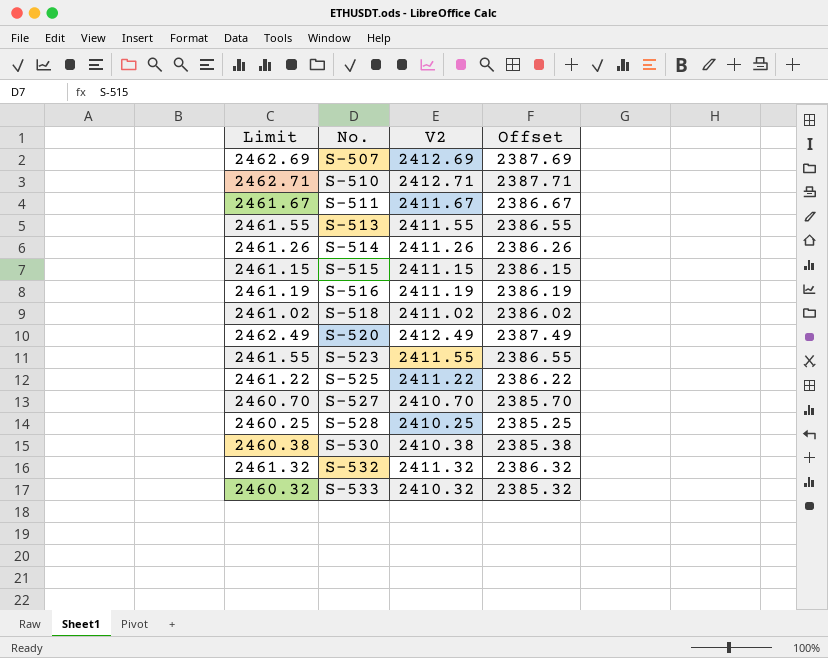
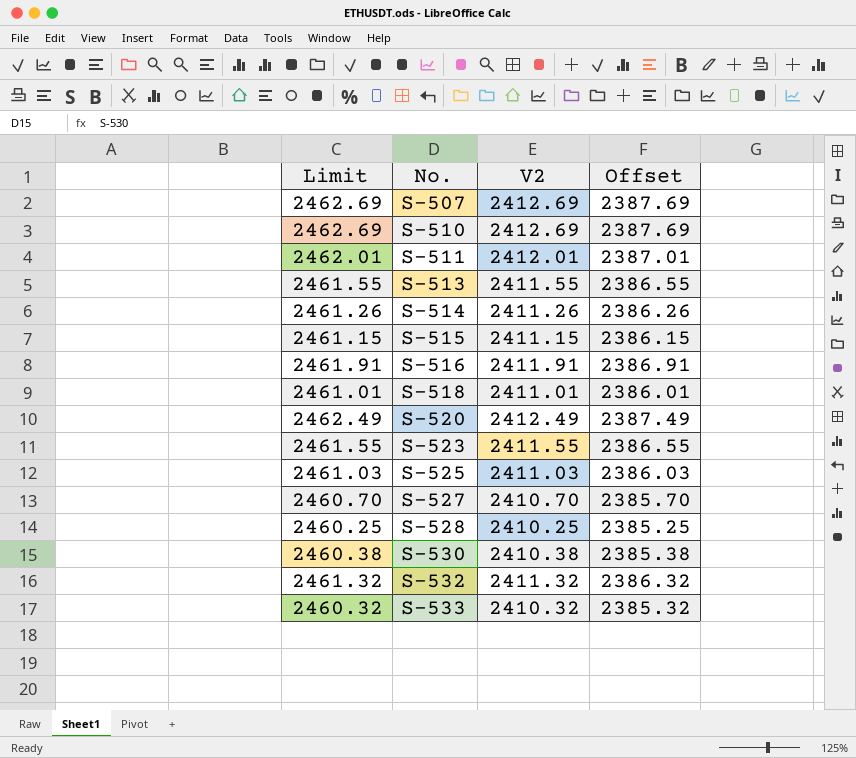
S-510 | Limit: 2462.71 -> 2462.69
S-510 | V2: 2412.71 -> 2412.69
S-510 | Offset: 2387.71 -> 2387.69
S-511 | Limit: 2461.67 -> 2462.01
S-511 | V2: 2411.67 -> 2412.01
S-511 | Offset: 2386.67 -> 2387.01
S-516 | Limit: 2461.19 -> 2461.91
S-516 | V2: 2411.19 -> 2411.91
S-516 | Offset: 2386.19 -> 2386.91
S-518 | Limit: 2461.02 -> 2461.01
S-518 | V2: 2411.02 -> 2411.01
S-518 | Offset: 2386.02 -> 2386.01
S-525 | Limit: 2461.22 -> 2461.03
S-525 | V2: 2411.22 -> 2411.03
S-525 | Offset: 2386.22 -> 2386.03

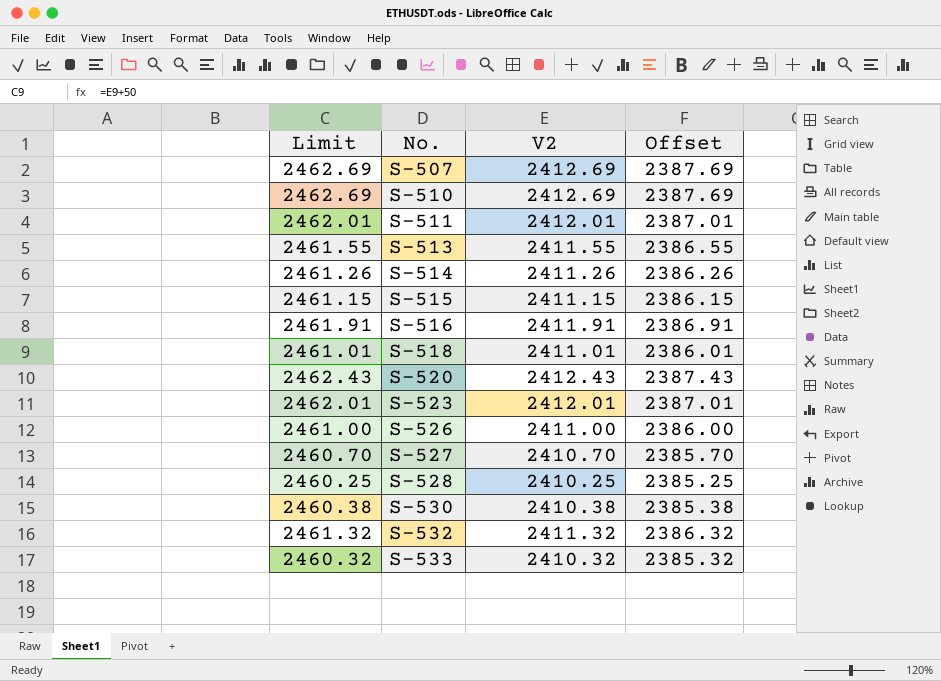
row S-525: 2461.03 | 2411.03 | 2386.03 -> none
S-520 | Limit: 2462.49 -> 2462.43
S-520 | V2: 2412.49 -> 2412.43
S-520 | Offset: 2387.49 -> 2387.43
S-523 | Limit: 2461.55 -> 2462.01
S-523 | V2: 2411.55 -> 2412.01
S-523 | Offset: 2386.55 -> 2387.01
row S-526: none -> 2461.00 | 2411.00 | 2386.00

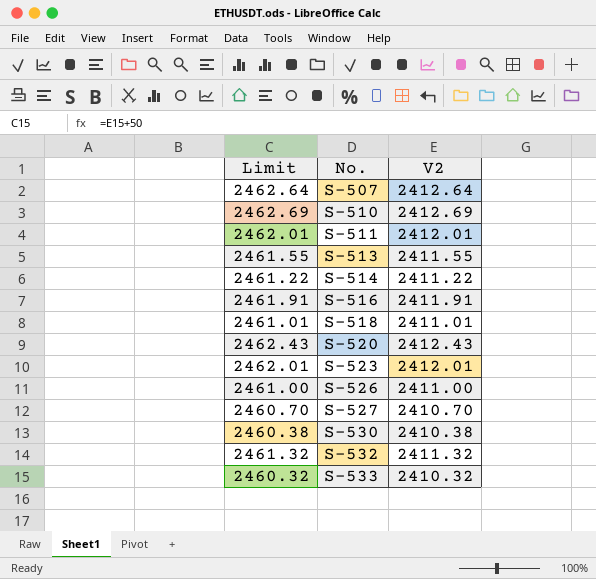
column Offset | formula: [V2] - 25 -> none
row S-515: 2461.15 | 2411.15 | 2386.15 -> none
row S-528: 2460.25 | 2410.25 | 2385.25 -> none
S-507 | Limit: 2462.69 -> 2462.64
S-507 | V2: 2412.69 -> 2412.64
S-514 | Limit: 2461.26 -> 2461.22
S-514 | V2: 2411.26 -> 2411.22

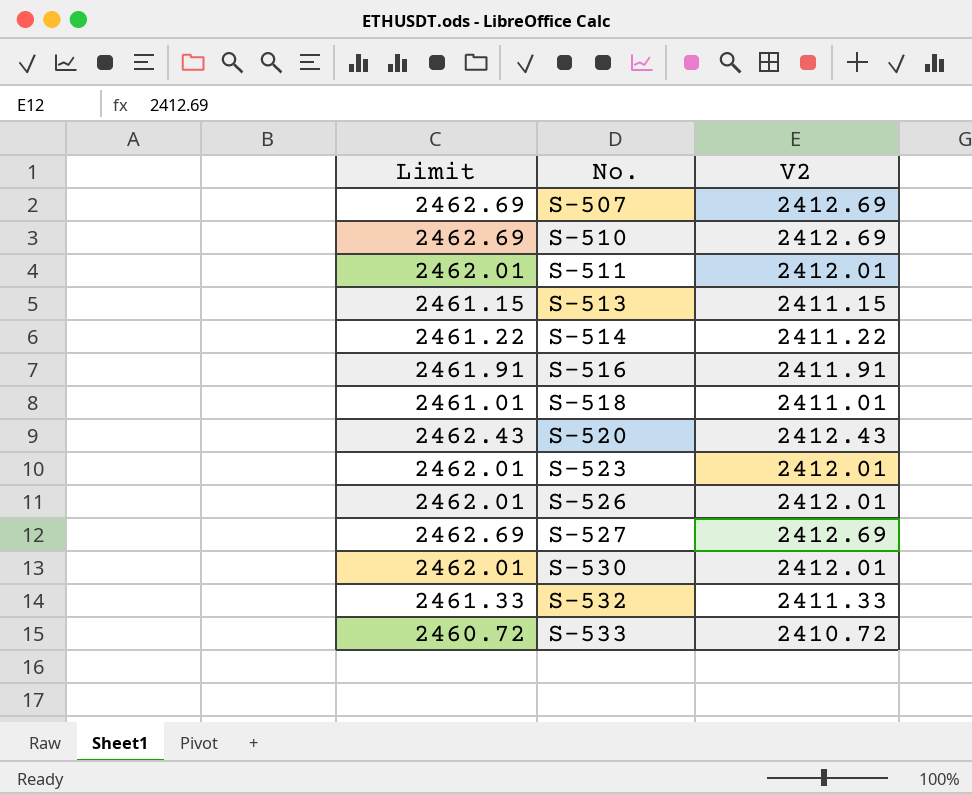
S-507 | Limit: 2462.64 -> 2462.69
S-507 | V2: 2412.64 -> 2412.69
S-513 | Limit: 2461.55 -> 2461.15
S-513 | V2: 2411.55 -> 2411.15
S-526 | Limit: 2461.00 -> 2462.01
S-526 | V2: 2411.00 -> 2412.01
S-527 | Limit: 2460.70 -> 2462.69
S-527 | V2: 2410.70 -> 2412.69
S-530 | Limit: 2460.38 -> 2462.01
S-530 | V2: 2410.38 -> 2412.01
S-532 | Limit: 2461.32 -> 2461.33
S-532 | V2: 2411.32 -> 2411.33
S-533 | Limit: 2460.32 -> 2460.72
S-533 | V2: 2410.32 -> 2410.72

